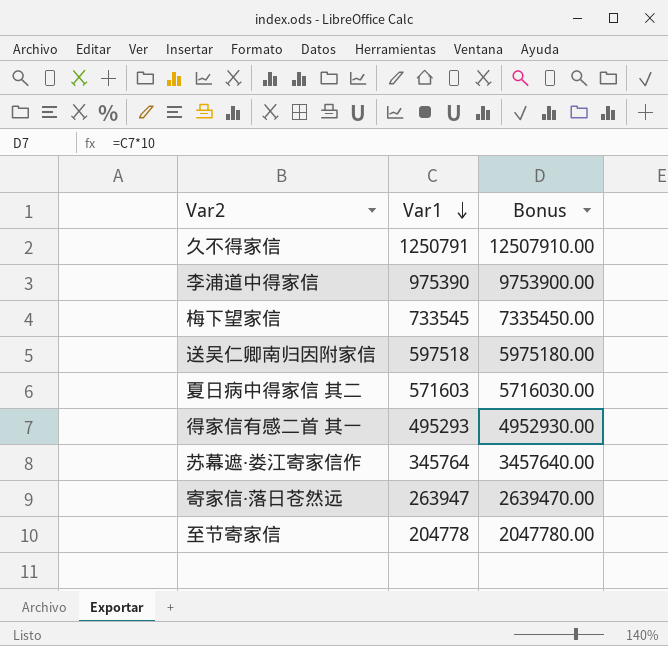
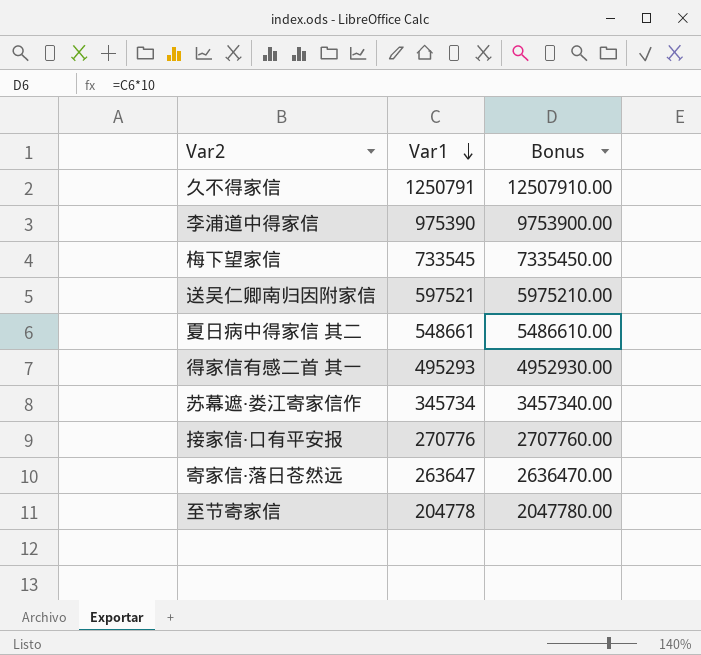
送吴仁卿南归因附家信 | Var1: 597518 -> 597521
送吴仁卿南归因附家信 | Bonus: 5975180.00 -> 5975210.00
夏日病中得家信 其二 | Var1: 571603 -> 548661
夏日病中得家信 其二 | Bonus: 5716030.00 -> 5486610.00
苏幕遮·娄江寄家信作 | Var1: 345764 -> 345734
苏幕遮·娄江寄家信作 | Bonus: 3457640.00 -> 3457340.00
row 接家信·口有平安报: none -> 270776 | 2707760.00
寄家信·落日苍然远 | Var1: 263947 -> 263647
寄家信·落日苍然远 | Bonus: 2639470.00 -> 2636470.00

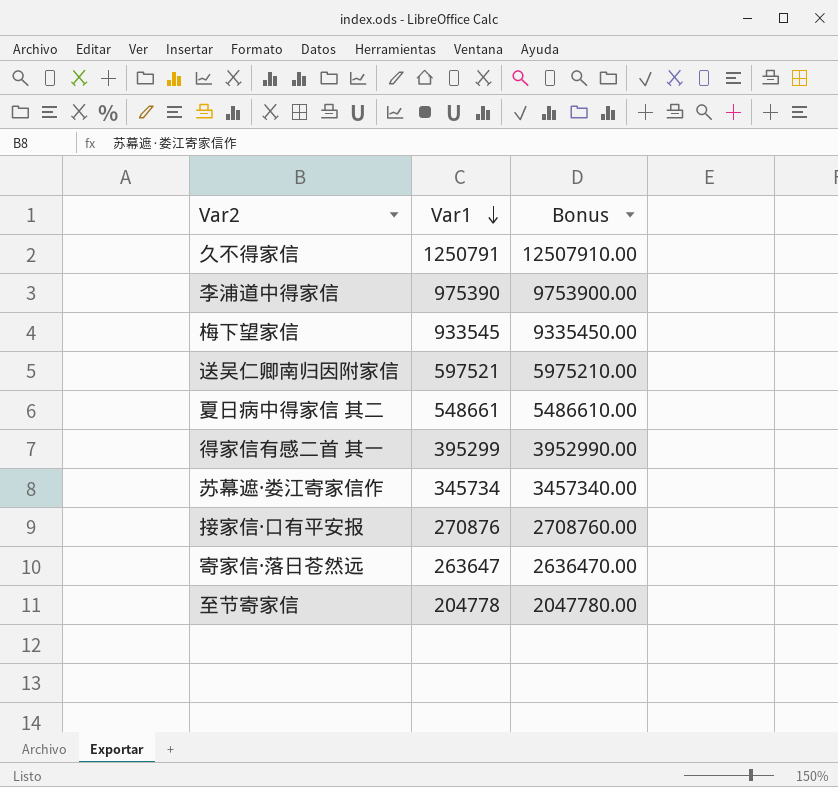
梅下望家信 | Var1: 733545 -> 933545
梅下望家信 | Bonus: 7335450.00 -> 9335450.00
得家信有感二首 其一 | Var1: 495293 -> 395299
得家信有感二首 其一 | Bonus: 4952930.00 -> 3952990.00
接家信·口有平安报 | Var1: 270776 -> 270876
接家信·口有平安报 | Bonus: 2707760.00 -> 2708760.00

